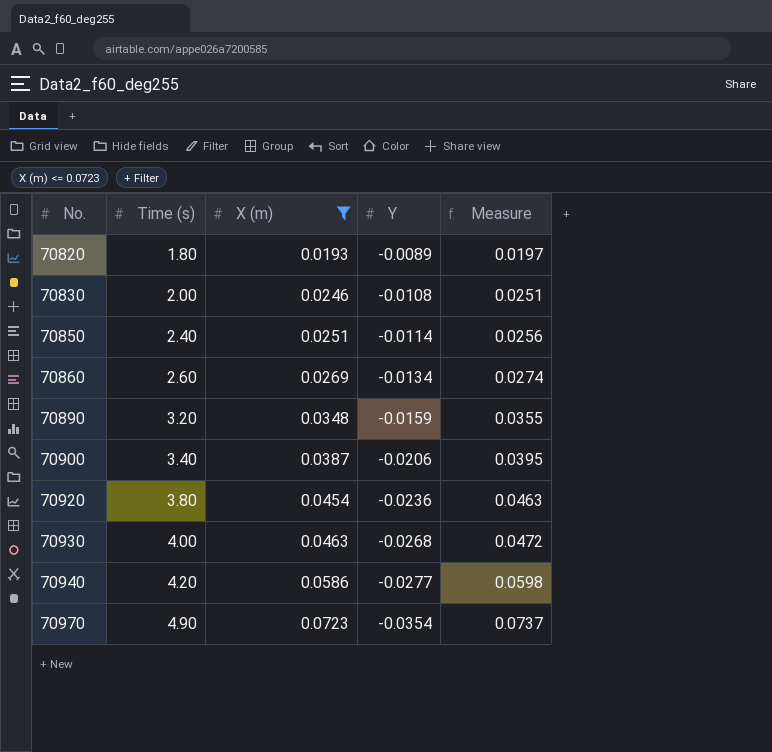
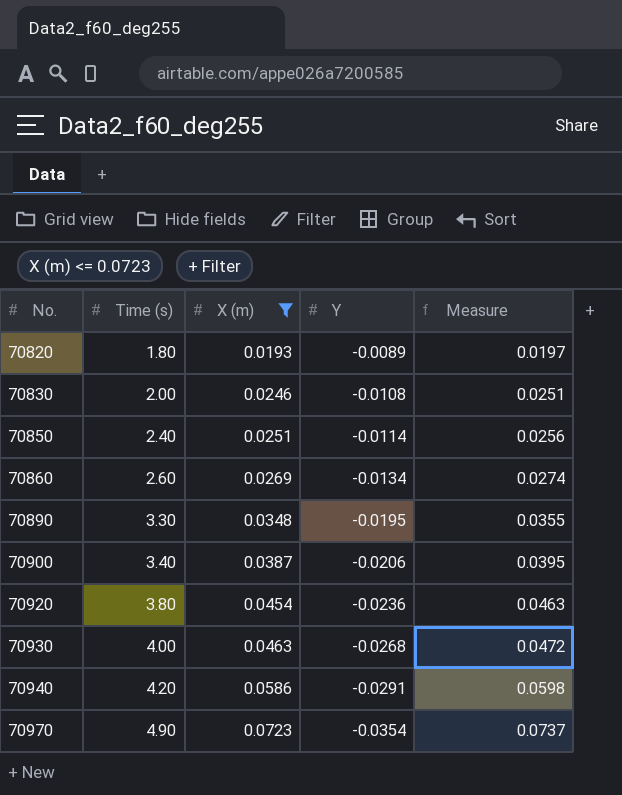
70890 | Time (s): 3.20 -> 3.30
70890 | Y: -0.0159 -> -0.0195
70940 | Y: -0.0277 -> -0.0291

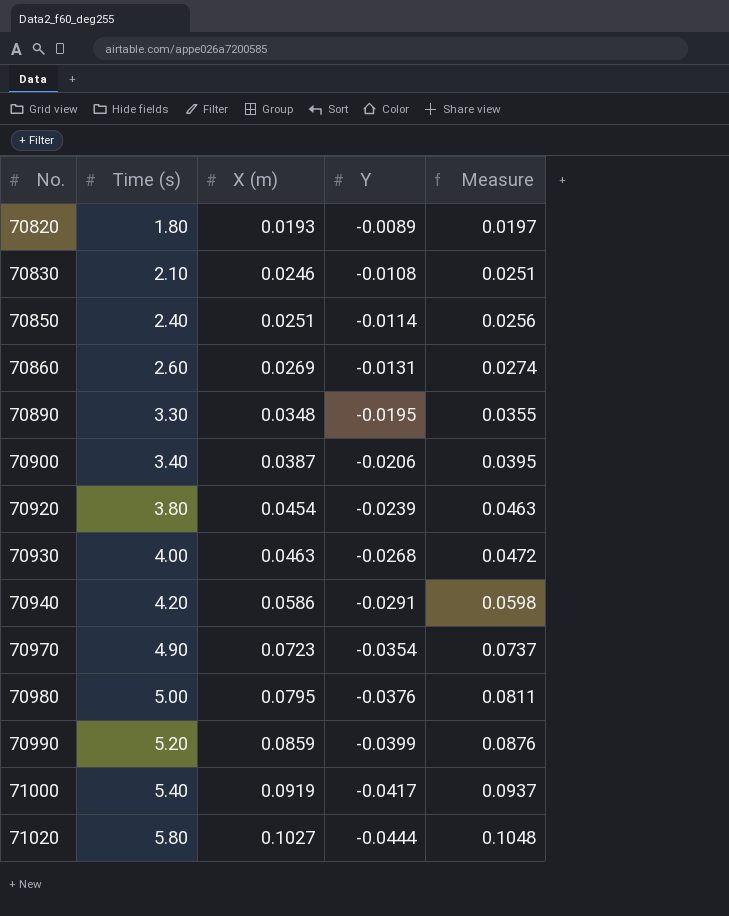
filter: X (m) <= 0.0723 -> none
70830 | Time (s): 2.00 -> 2.10
70860 | Y: -0.0134 -> -0.0131
70920 | Y: -0.0236 -> -0.0239

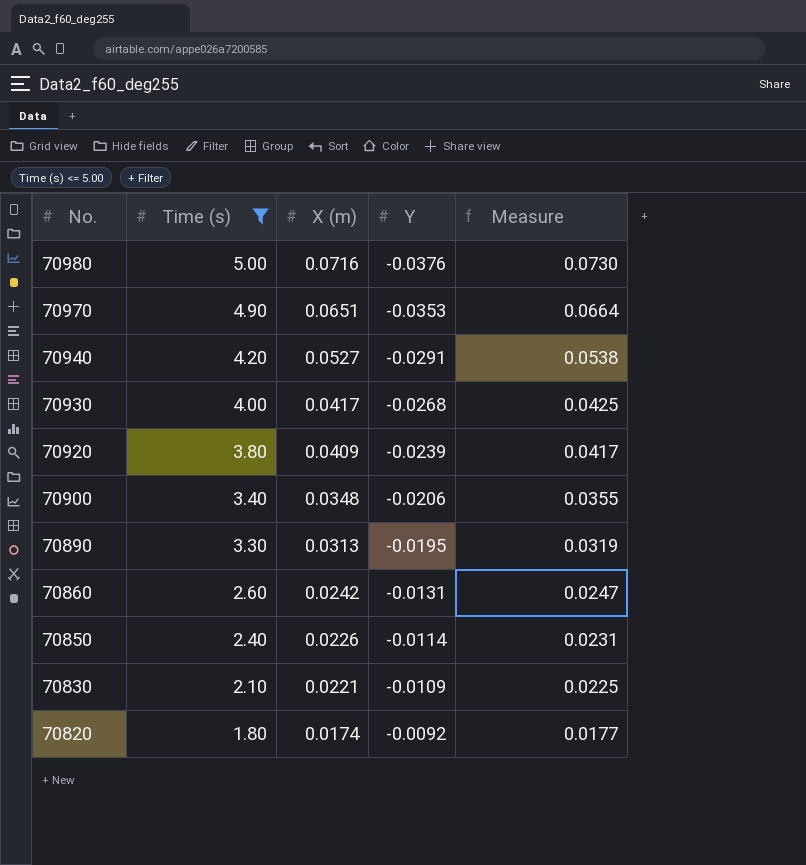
filter: none -> Time (s) <= 5.00
row order: No. ascending -> No. descending
70980 | X (m): 0.0795 -> 0.0716
70980 | Measure: 0.0811 -> 0.0730
70970 | X (m): 0.0723 -> 0.0651
70970 | Y: -0.0354 -> -0.0353
70970 | Measure: 0.0737 -> 0.0664
70940 | X (m): 0.0586 -> 0.0527
70940 | Measure: 0.0598 -> 0.0538
70930 | X (m): 0.0463 -> 0.0417
70930 | Measure: 0.0472 -> 0.0425
70920 | X (m): 0.0454 -> 0.0409
70920 | Measure: 0.0463 -> 0.0417
70900 | X (m): 0.0387 -> 0.0348
70900 | Measure: 0.0395 -> 0.0355
70890 | X (m): 0.0348 -> 0.0313
70890 | Measure: 0.0355 -> 0.0319
70860 | X (m): 0.0269 -> 0.0242
70860 | Measure: 0.0274 -> 0.0247
70850 | X (m): 0.0251 -> 0.0226
70850 | Measure: 0.0256 -> 0.0231
70830 | X (m): 0.0246 -> 0.0221
70830 | Y: -0.0108 -> -0.0109
70830 | Measure: 0.0251 -> 0.0225
70820 | X (m): 0.0193 -> 0.0174
70820 | Y: -0.0089 -> -0.0092
70820 | Measure: 0.0197 -> 0.0177

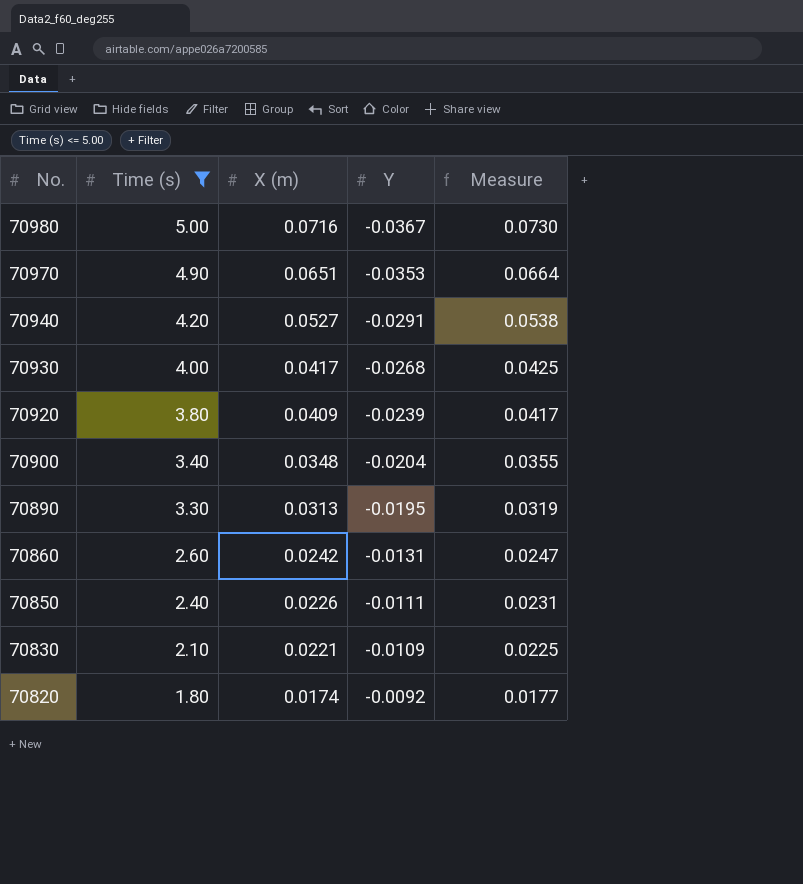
70980 | Y: -0.0376 -> -0.0367
70900 | Y: -0.0206 -> -0.0204
70850 | Y: -0.0114 -> -0.0111

